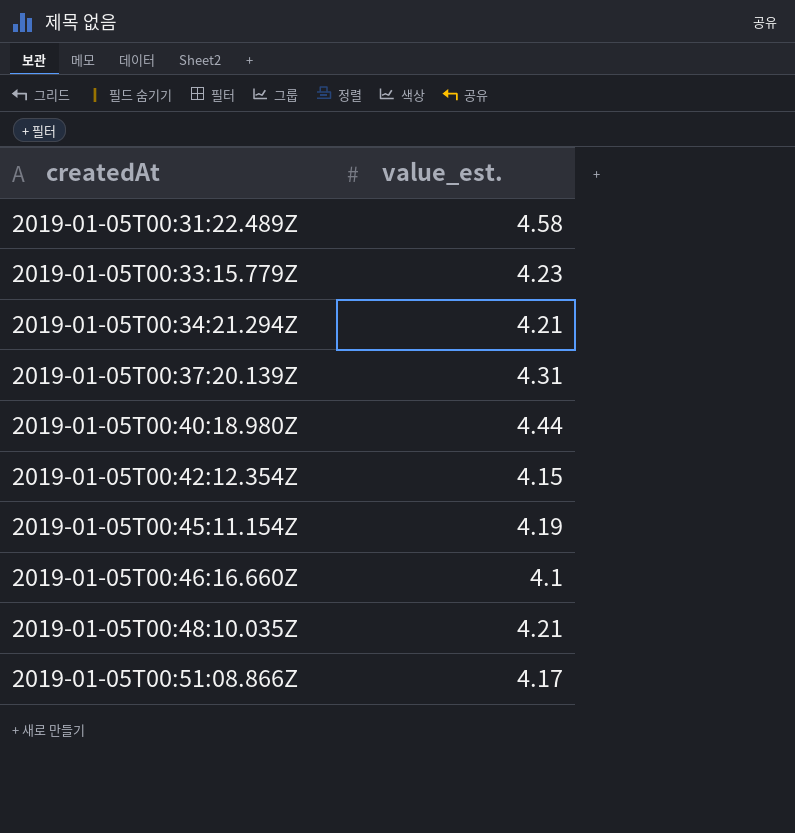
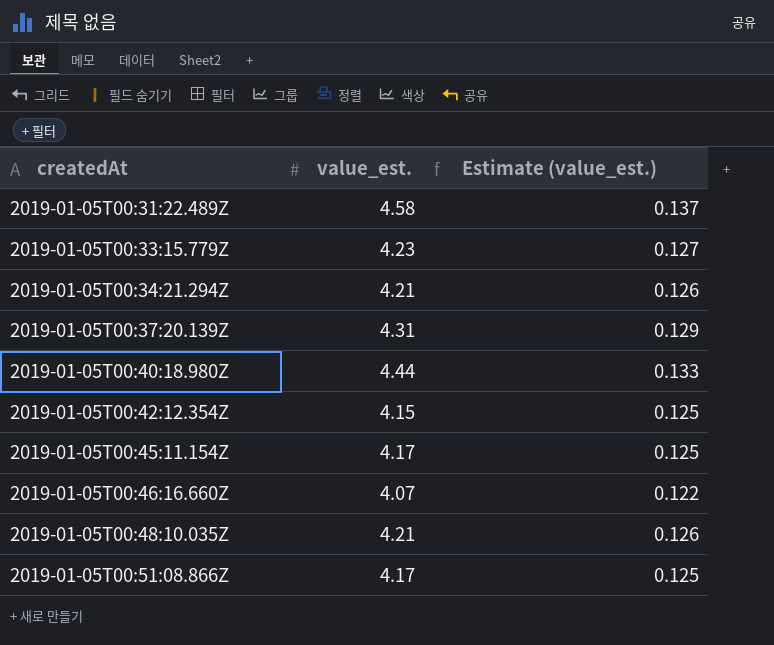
column Estimate (value_est.) | formula: none -> [value_est.] * 0.03
2019-01-05T00:45:11.154Z | value_est.: 4.19 -> 4.17
2019-01-05T00:46:16.660Z | value_est.: 4.1 -> 4.07

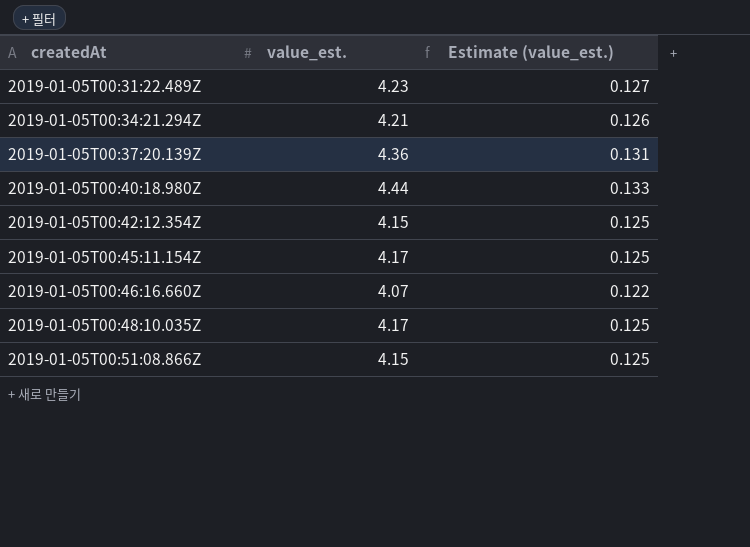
row 2019-01-05T00:33:15.779Z: 4.23 | 0.127 -> none
2019-01-05T00:31:22.489Z | value_est.: 4.58 -> 4.23
2019-01-05T00:31:22.489Z | Estimate (value_est.): 0.137 -> 0.127
2019-01-05T00:37:20.139Z | value_est.: 4.31 -> 4.36
2019-01-05T00:37:20.139Z | Estimate (value_est.): 0.129 -> 0.131
2019-01-05T00:48:10.035Z | value_est.: 4.21 -> 4.17
2019-01-05T00:48:10.035Z | Estimate (value_est.): 0.126 -> 0.125
2019-01-05T00:51:08.866Z | value_est.: 4.17 -> 4.15

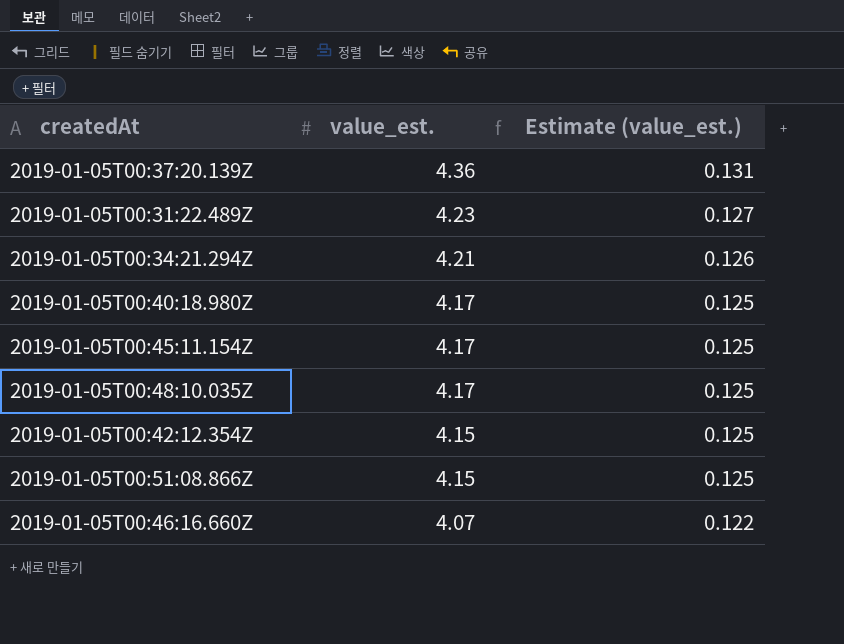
row order: createdAt ascending -> value_est. descending
2019-01-05T00:40:18.980Z | value_est.: 4.44 -> 4.17
2019-01-05T00:40:18.980Z | Estimate (value_est.): 0.133 -> 0.125

